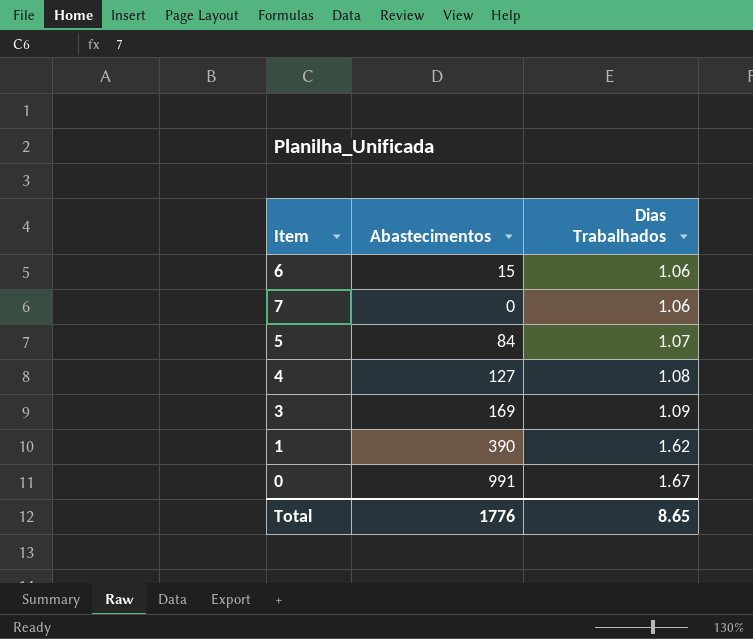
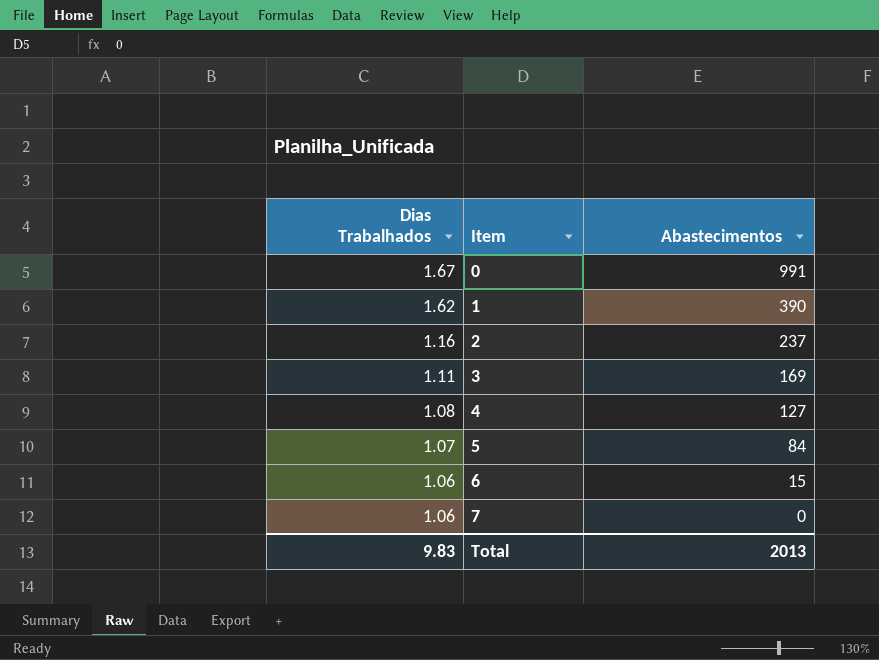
row order: Dias Trabalhados ascending -> Dias Trabalhados descending
column Dias Trabalhados | position: 3 -> 1
row 2: none -> 1.16 | 237
3 | Dias Trabalhados: 1.09 -> 1.11
Total | Dias Trabalhados: 8.65 -> 9.83
Total | Abastecimentos: 1776 -> 2013

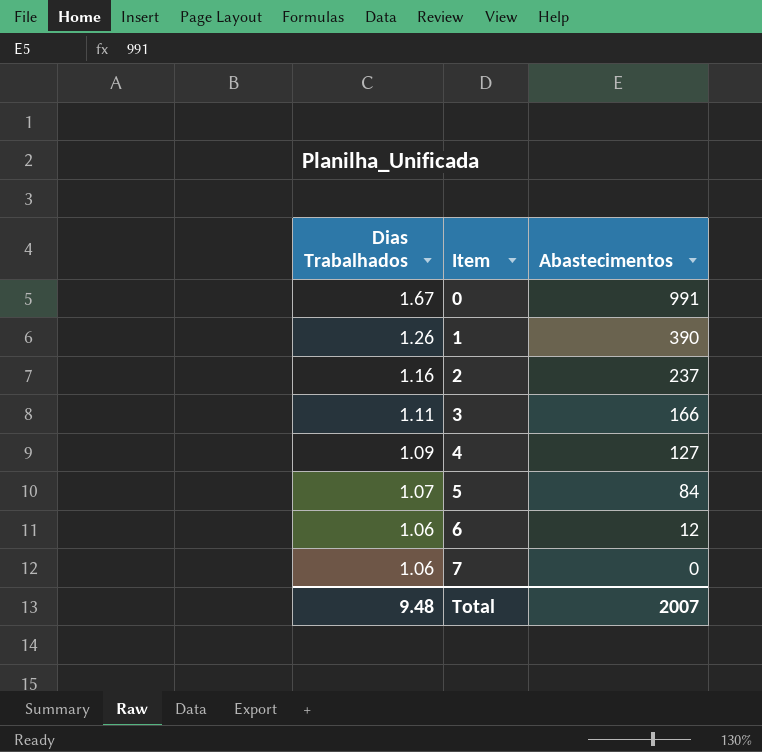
1 | Dias Trabalhados: 1.62 -> 1.26
3 | Abastecimentos: 169 -> 166
4 | Dias Trabalhados: 1.08 -> 1.09
6 | Abastecimentos: 15 -> 12
Total | Dias Trabalhados: 9.83 -> 9.48
Total | Abastecimentos: 2013 -> 2007

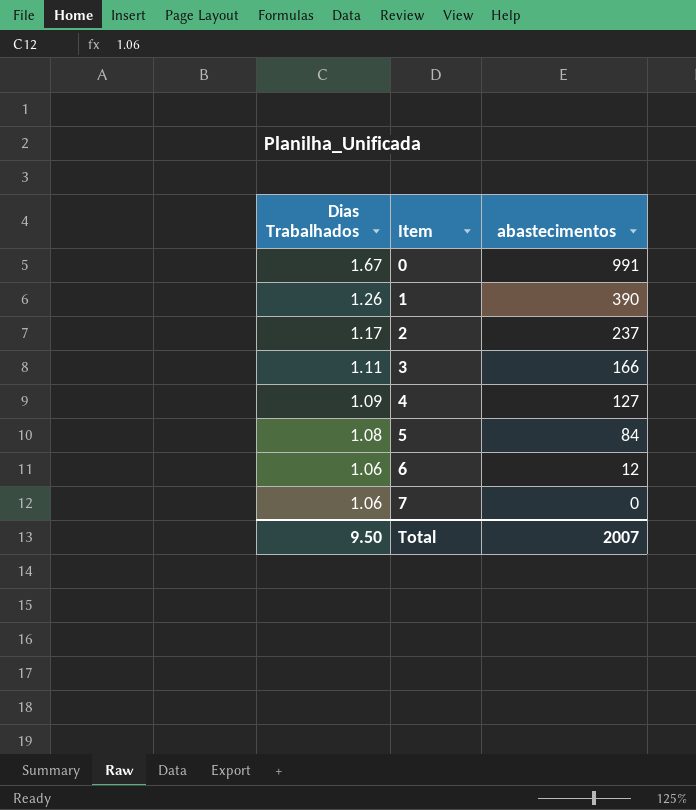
column name: Abastecimentos -> abastecimentos
2 | Dias Trabalhados: 1.16 -> 1.17
5 | Dias Trabalhados: 1.07 -> 1.08
Total | Dias Trabalhados: 9.48 -> 9.50

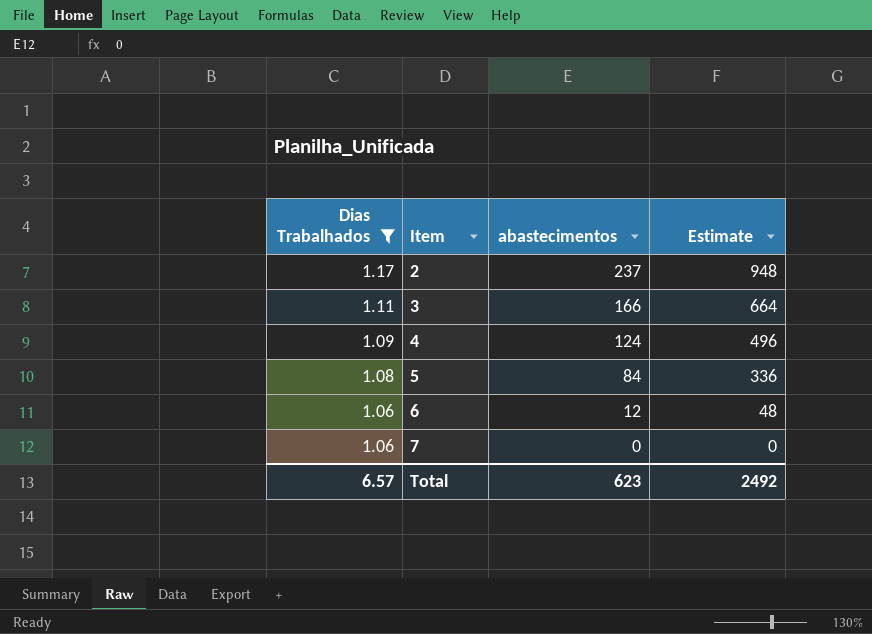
filter: none -> Dias Trabalhados <= 1.17
column Estimate | formula: none -> [abastecimentos] * 4
4 | abastecimentos: 127 -> 124
Total | Dias Trabalhados: 9.50 -> 6.57
Total | abastecimentos: 2007 -> 623

